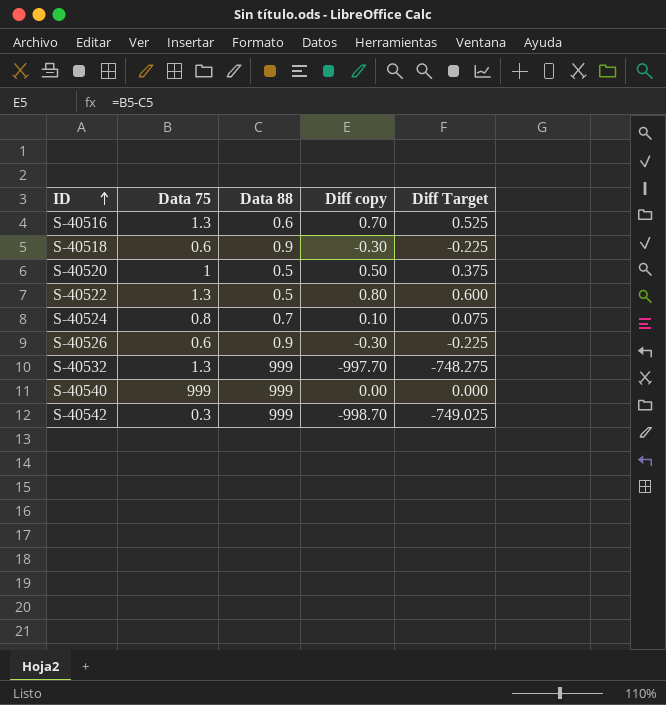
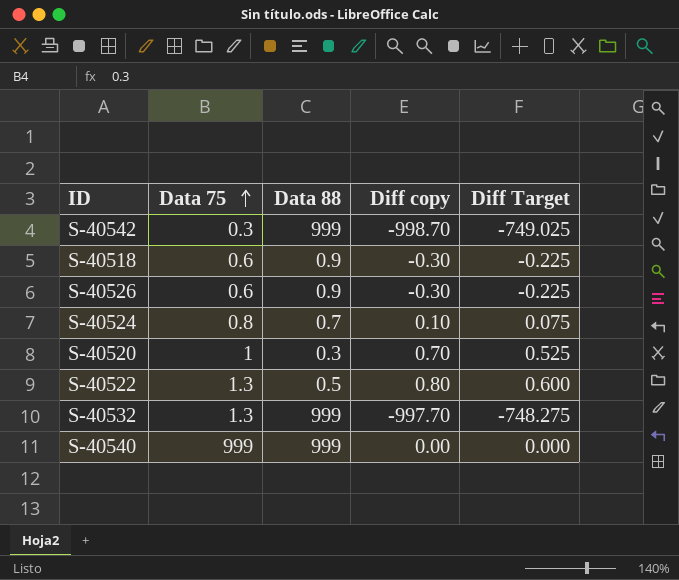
row order: ID ascending -> Data 75 ascending
row S-40516: 1.3 | 0.6 | 0.70 | 0.525 -> none
S-40520 | Data 88: 0.5 -> 0.3
S-40520 | Diff copy: 0.50 -> 0.70
S-40520 | Diff Target: 0.375 -> 0.525

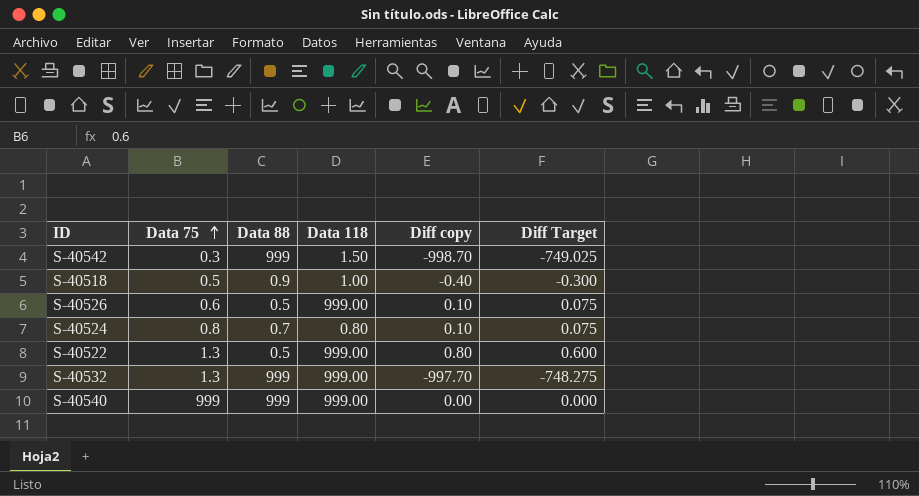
column Data 118 | position: none -> 4
row S-40520: 1 | 0.3 | 0.70 | 0.525 -> none
S-40518 | Data 75: 0.6 -> 0.5
S-40518 | Diff copy: -0.30 -> -0.40
S-40518 | Diff Target: -0.225 -> -0.300
S-40526 | Data 88: 0.9 -> 0.5
S-40526 | Diff copy: -0.30 -> 0.10
S-40526 | Diff Target: -0.225 -> 0.075

